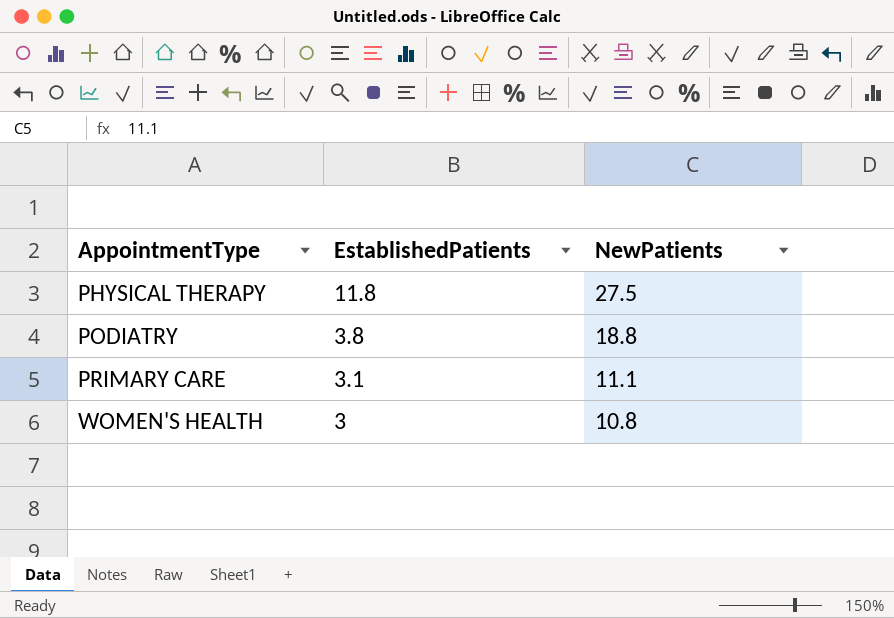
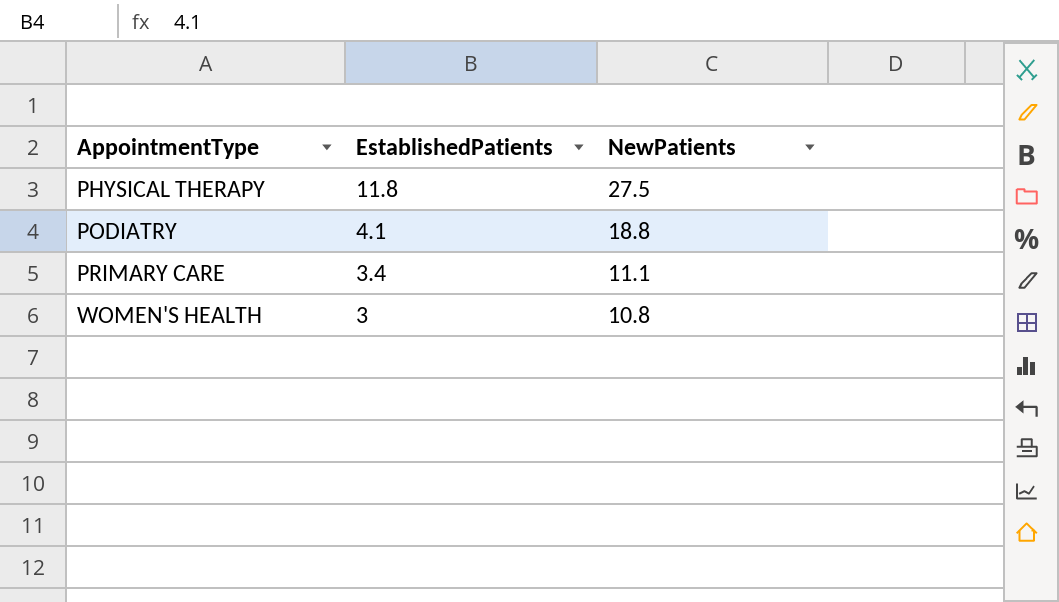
PODIATRY | EstablishedPatients: 3.8 -> 4.1
PRIMARY CARE | EstablishedPatients: 3.1 -> 3.4

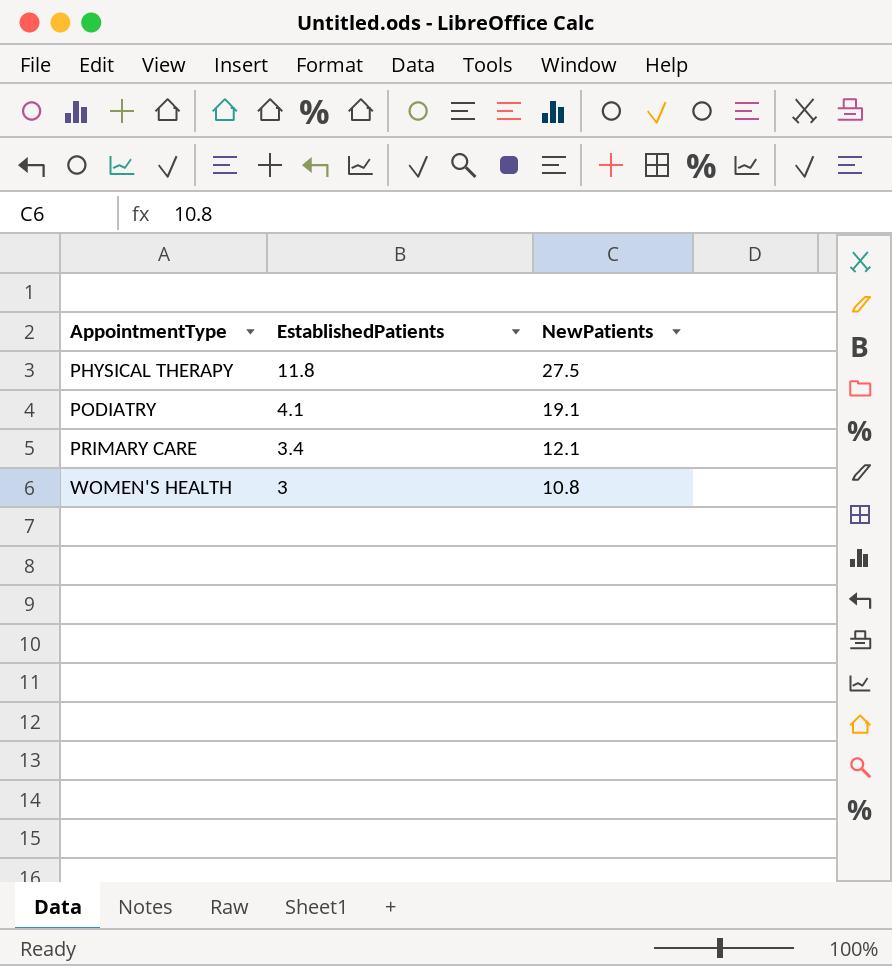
PODIATRY | NewPatients: 18.8 -> 19.1
PRIMARY CARE | NewPatients: 11.1 -> 12.1

